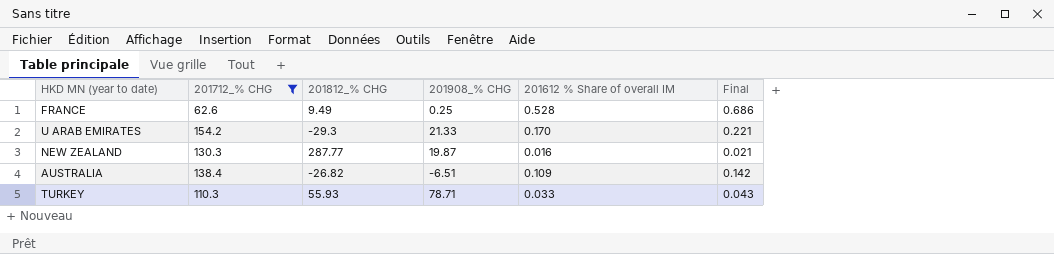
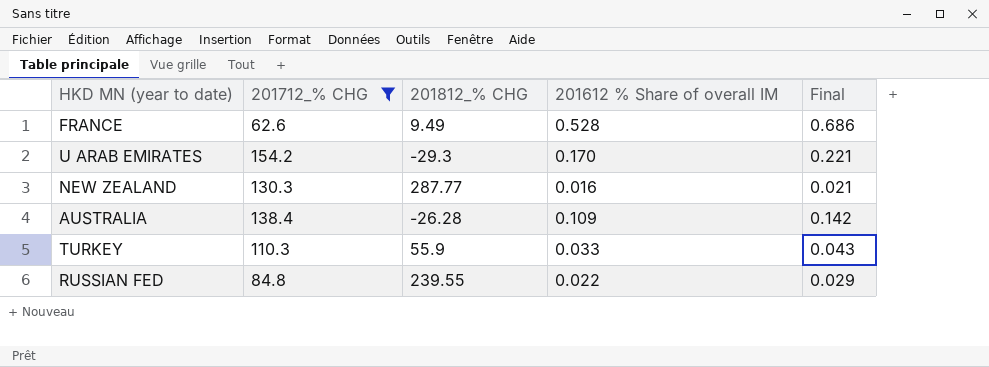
column 201908_% CHG | position: 4 -> none
AUSTRALIA | 201812_% CHG: -26.82 -> -26.28
TURKEY | 201812_% CHG: 55.93 -> 55.9
row RUSSIAN FED: none -> 84.8 | 239.55 | 0.022 | 0.029

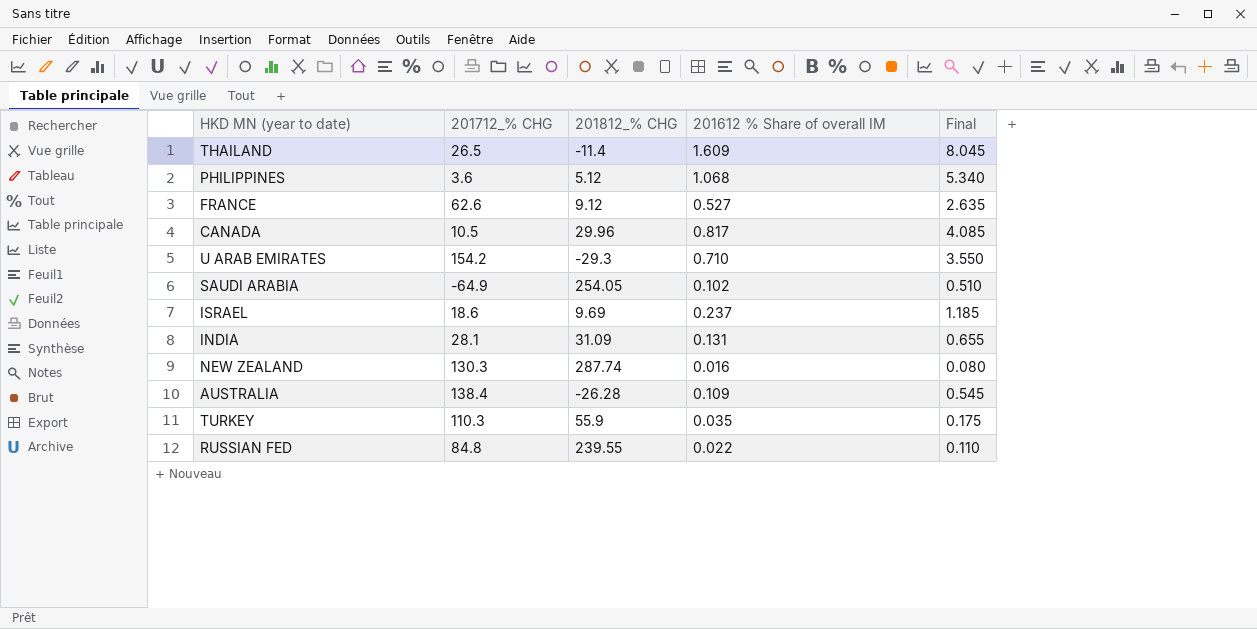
filter: 201712_% CHG >= 62.6 -> none
column Final | formula: [201612 % Share of overall IM] * 1.3 -> [201612 % Share of overall IM] * 5
FRANCE | 201812_% CHG: 9.49 -> 9.12
FRANCE | 201612 % Share of overall IM: 0.528 -> 0.527
U ARAB EMIRATES | 201612 % Share of overall IM: 0.170 -> 0.710
NEW ZEALAND | 201812_% CHG: 287.77 -> 287.74
TURKEY | 201612 % Share of overall IM: 0.033 -> 0.035

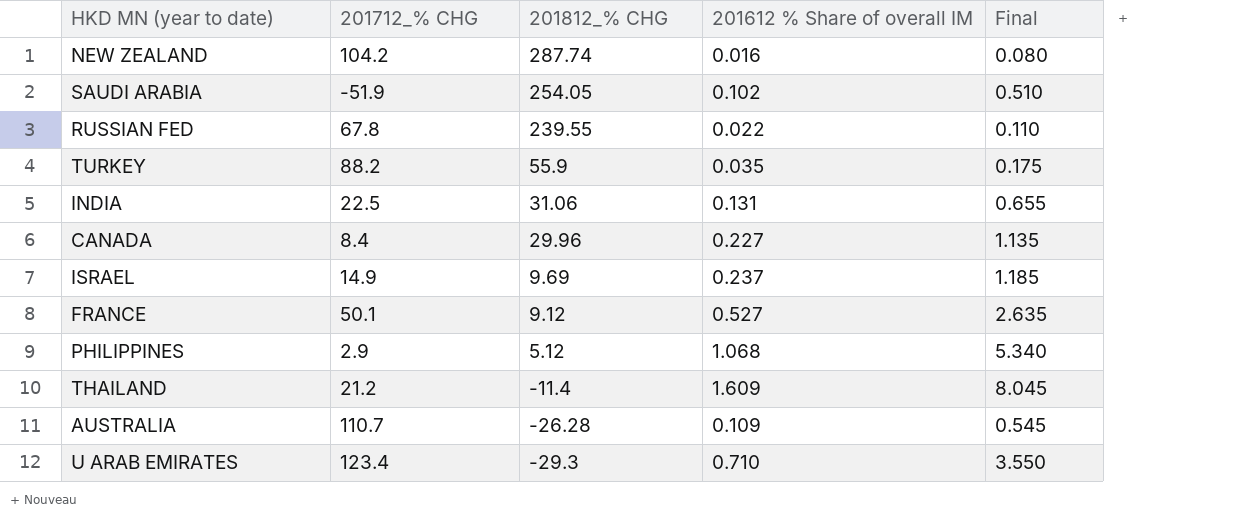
row order: none -> 201812_% CHG descending
NEW ZEALAND | 201712_% CHG: 130.3 -> 104.2
SAUDI ARABIA | 201712_% CHG: -64.9 -> -51.9
RUSSIAN FED | 201712_% CHG: 84.8 -> 67.8
TURKEY | 201712_% CHG: 110.3 -> 88.2
INDIA | 201712_% CHG: 28.1 -> 22.5
INDIA | 201812_% CHG: 31.09 -> 31.06
CANADA | 201712_% CHG: 10.5 -> 8.4
CANADA | 201612 % Share of overall IM: 0.817 -> 0.227
CANADA | Final: 4.085 -> 1.135
ISRAEL | 201712_% CHG: 18.6 -> 14.9
FRANCE | 201712_% CHG: 62.6 -> 50.1
PHILIPPINES | 201712_% CHG: 3.6 -> 2.9
THAILAND | 201712_% CHG: 26.5 -> 21.2
AUSTRALIA | 201712_% CHG: 138.4 -> 110.7
U ARAB EMIRATES | 201712_% CHG: 154.2 -> 123.4

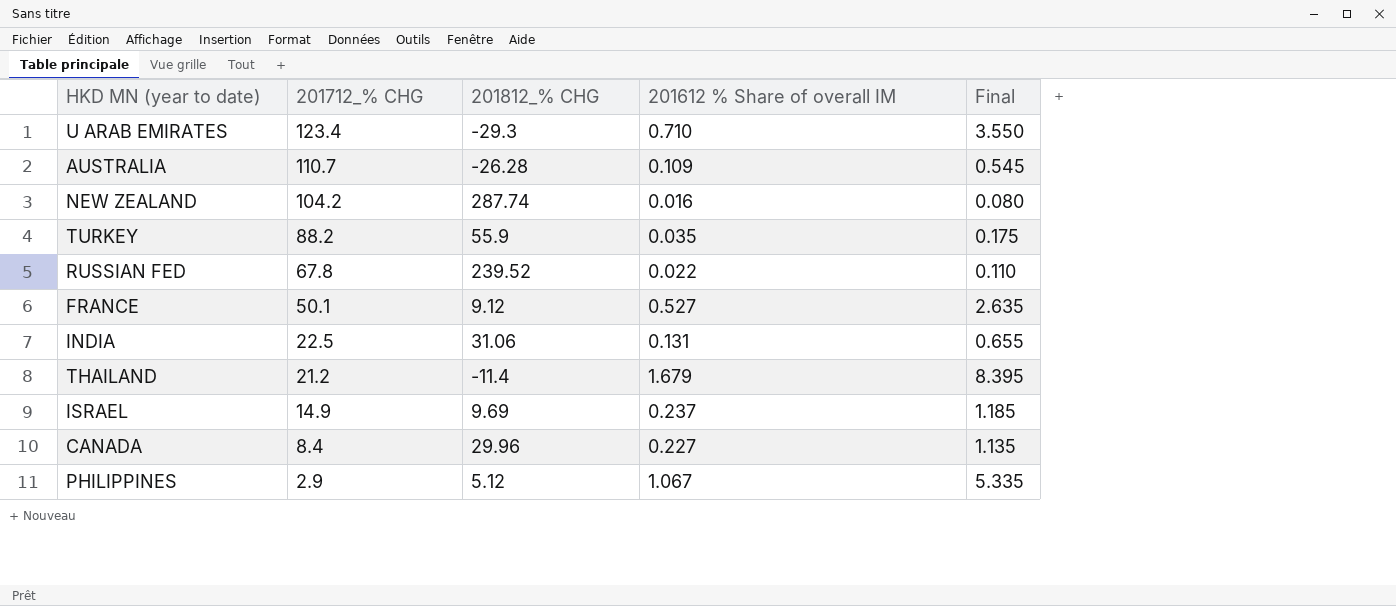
row order: 201812_% CHG descending -> 201712_% CHG descending
row SAUDI ARABIA: -51.9 | 254.05 | 0.102 | 0.510 -> none
RUSSIAN FED | 201812_% CHG: 239.55 -> 239.52
THAILAND | 201612 % Share of overall IM: 1.609 -> 1.679
THAILAND | Final: 8.045 -> 8.395
PHILIPPINES | 201612 % Share of overall IM: 1.068 -> 1.067
PHILIPPINES | Final: 5.340 -> 5.335

